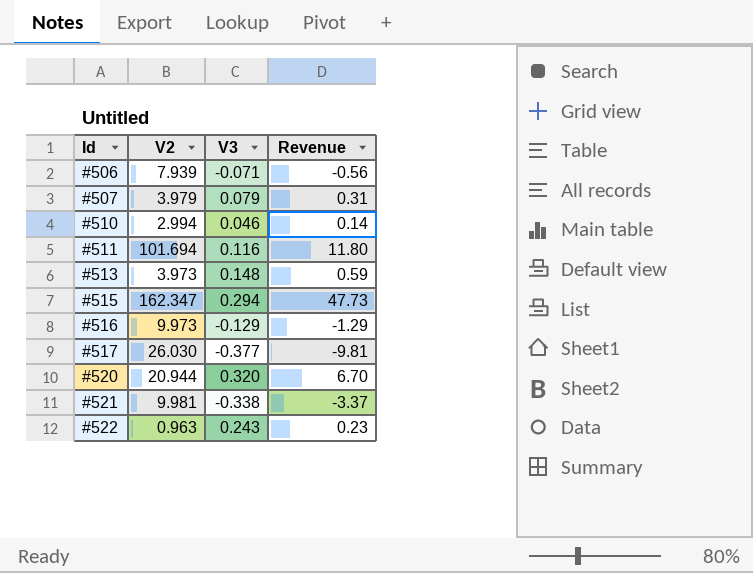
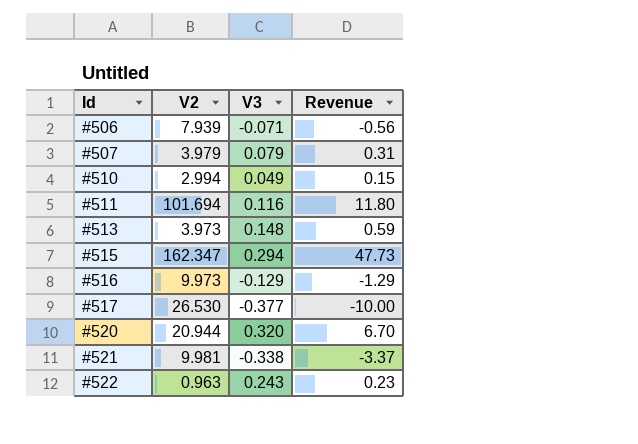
#510 | V3: 0.046 -> 0.049
#510 | Revenue: 0.14 -> 0.15
#517 | V2: 26.030 -> 26.530
#517 | Revenue: -9.81 -> -10.00

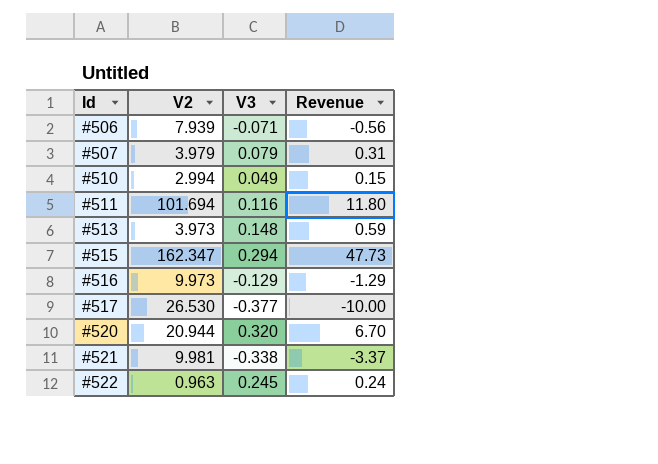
#522 | V3: 0.243 -> 0.245
#522 | Revenue: 0.23 -> 0.24

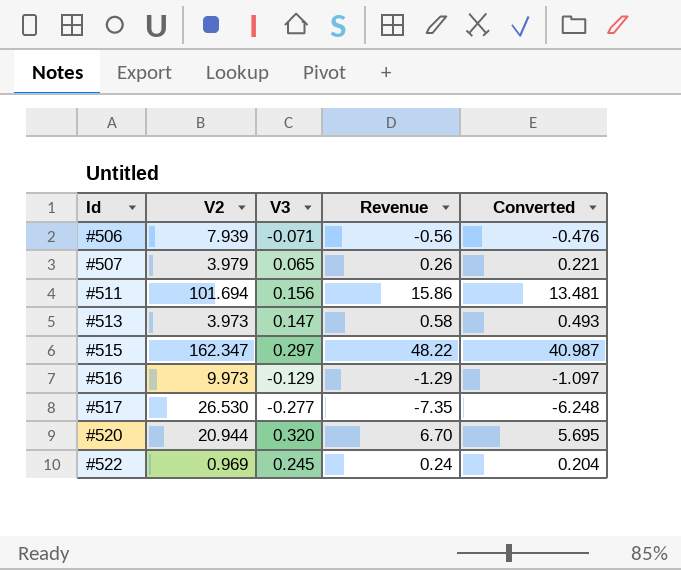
column Converted | formula: none -> [Revenue] * 0.85
row #510: 2.994 | 0.049 | 0.15 -> none
row #521: 9.981 | -0.338 | -3.37 -> none
#507 | V3: 0.079 -> 0.065
#507 | Revenue: 0.31 -> 0.26
#511 | V3: 0.116 -> 0.156
#511 | Revenue: 11.80 -> 15.86
#513 | V3: 0.148 -> 0.147
#513 | Revenue: 0.59 -> 0.58
#515 | V3: 0.294 -> 0.297
#515 | Revenue: 47.73 -> 48.22
#517 | V3: -0.377 -> -0.277
#517 | Revenue: -10.00 -> -7.35
#522 | V2: 0.963 -> 0.969

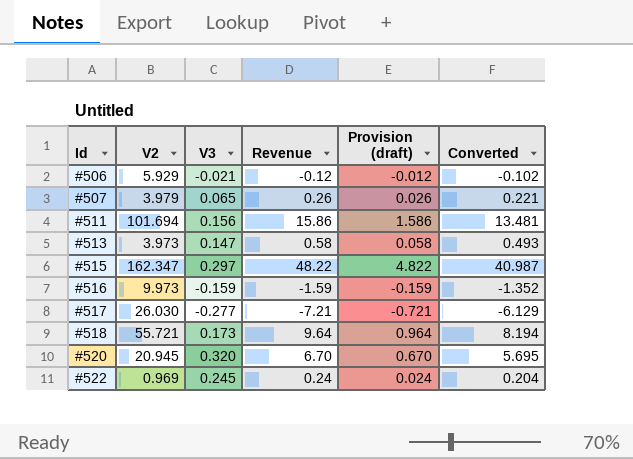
column Provision (draft) | formula: none -> [Revenue] * 0.1
#506 | V2: 7.939 -> 5.929
#506 | V3: -0.071 -> -0.021
#506 | Revenue: -0.56 -> -0.12
#506 | Converted: -0.476 -> -0.102
#516 | V3: -0.129 -> -0.159
#516 | Revenue: -1.29 -> -1.59
#516 | Converted: -1.097 -> -1.352
#517 | V2: 26.530 -> 26.030
#517 | Revenue: -7.35 -> -7.21
#517 | Converted: -6.248 -> -6.129
row #518: none -> 55.721 | 0.173 | 9.64 | 0.964 | 8.194
#520 | V2: 20.944 -> 20.945

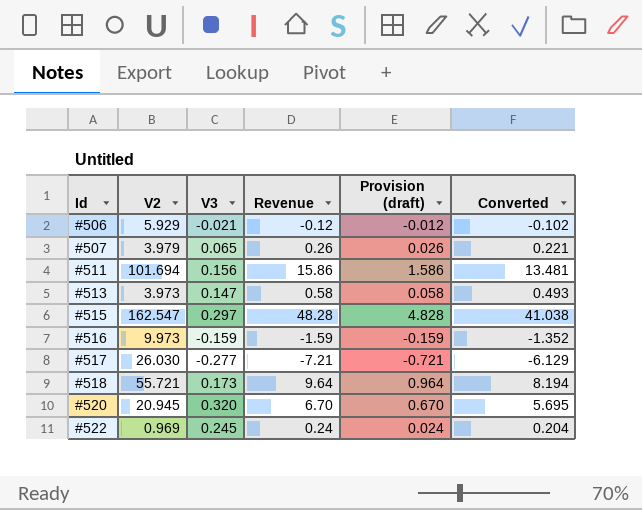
#515 | V2: 162.347 -> 162.547
#515 | Revenue: 48.22 -> 48.28
#515 | Provision (draft): 4.822 -> 4.828
#515 | Converted: 40.987 -> 41.038

